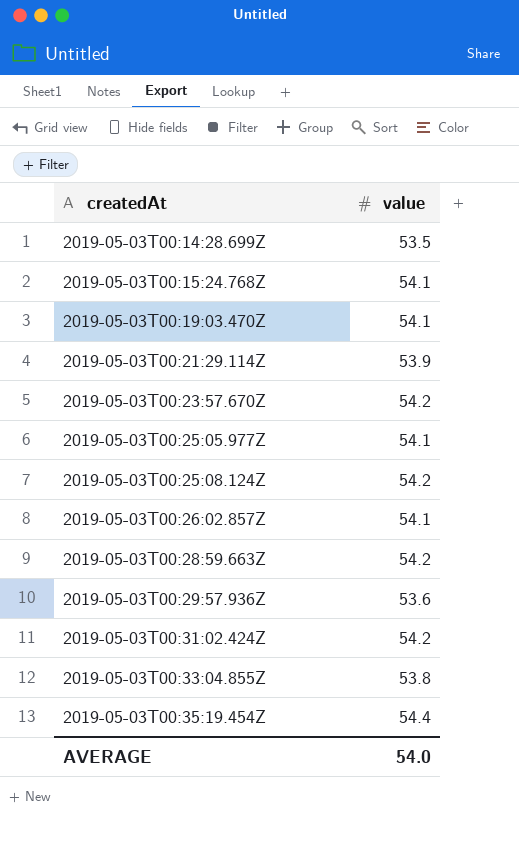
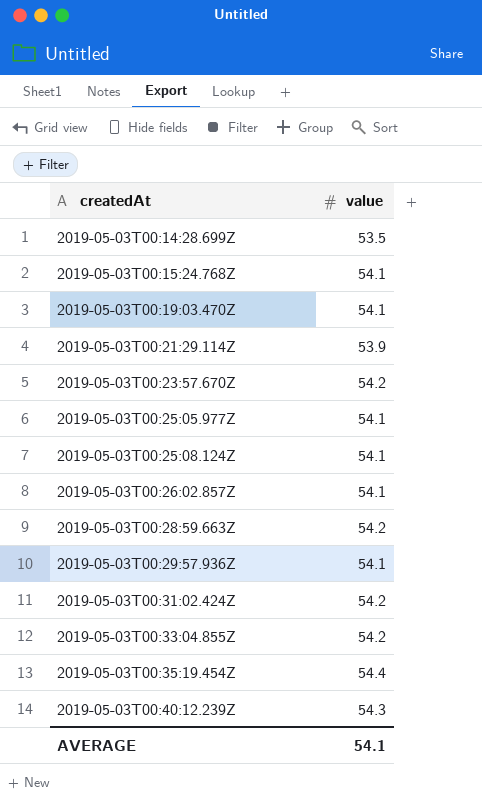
2019-05-03T00:25:08.124Z | value: 54.2 -> 54.1
2019-05-03T00:29:57.936Z | value: 53.6 -> 54.1
2019-05-03T00:33:04.855Z | value: 53.8 -> 54.2
row 2019-05-03T00:40:12.239Z: none -> 54.3
AVERAGE | value: 54.0 -> 54.1

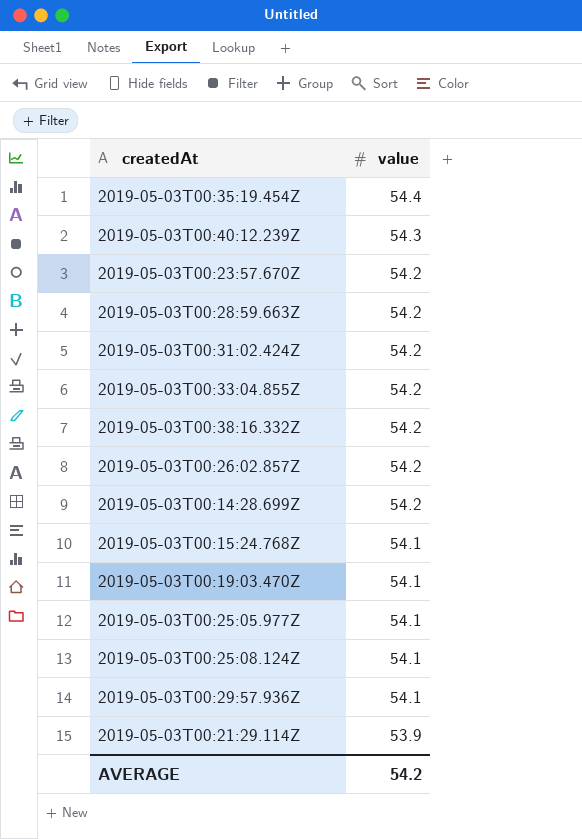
row order: createdAt ascending -> value descending
row 2019-05-03T00:38:16.332Z: none -> 54.2
2019-05-03T00:26:02.857Z | value: 54.1 -> 54.2
2019-05-03T00:14:28.699Z | value: 53.5 -> 54.2
AVERAGE | value: 54.1 -> 54.2

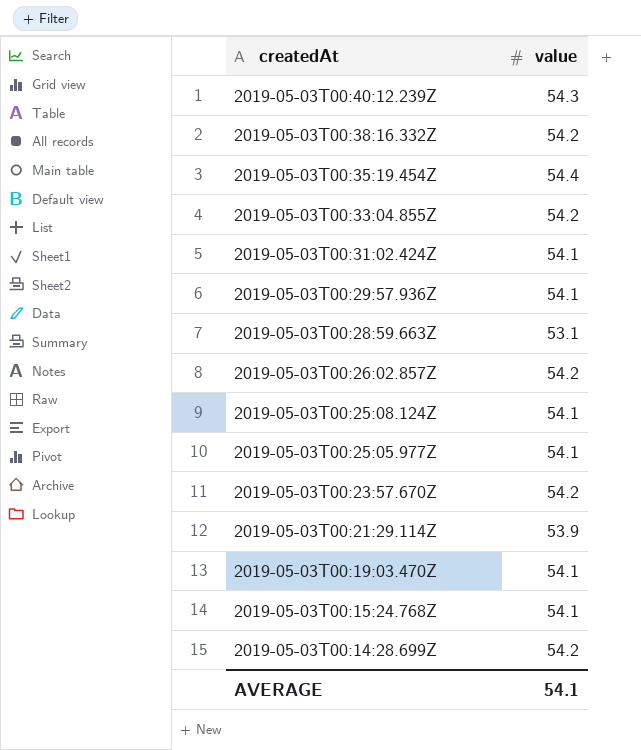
row order: value descending -> createdAt descending
2019-05-03T00:31:02.424Z | value: 54.2 -> 54.1
2019-05-03T00:28:59.663Z | value: 54.2 -> 53.1
AVERAGE | value: 54.2 -> 54.1

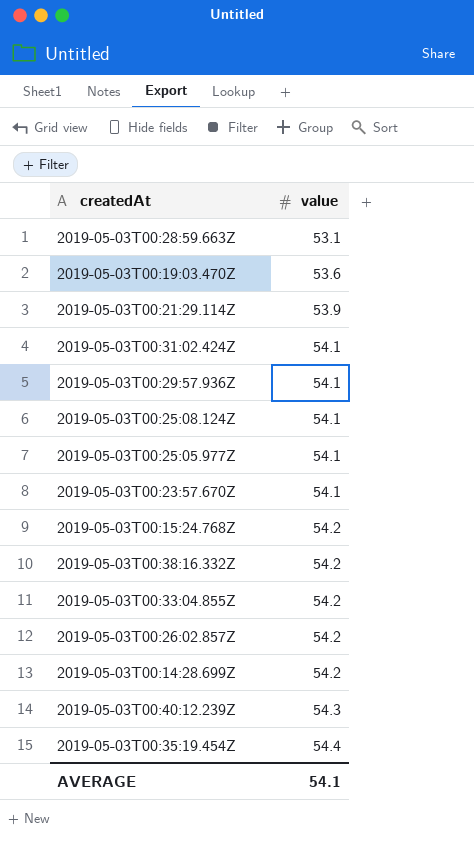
row order: createdAt descending -> value ascending
2019-05-03T00:19:03.470Z | value: 54.1 -> 53.6
2019-05-03T00:23:57.670Z | value: 54.2 -> 54.1
2019-05-03T00:15:24.768Z | value: 54.1 -> 54.2

